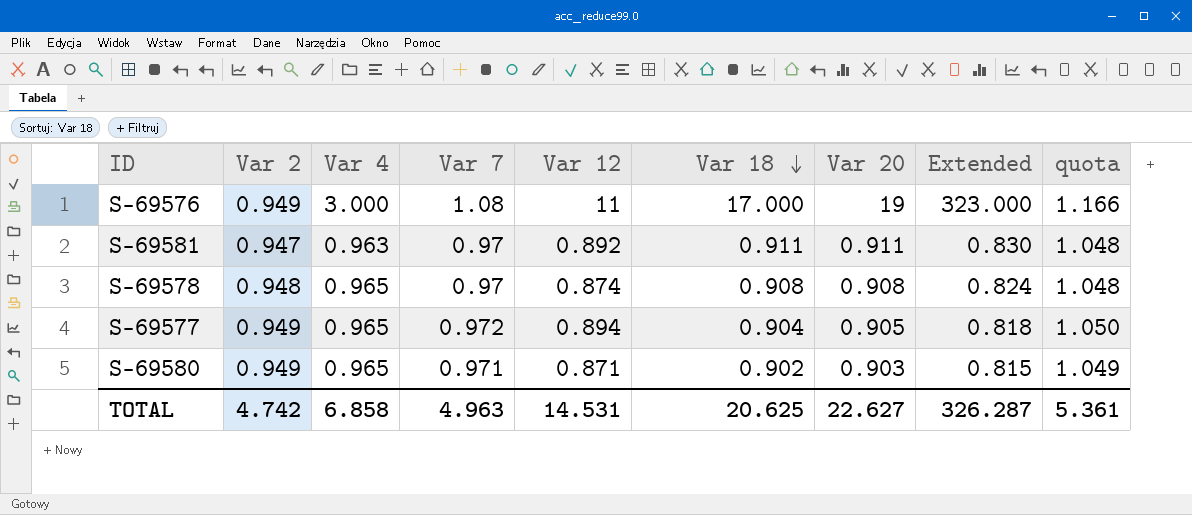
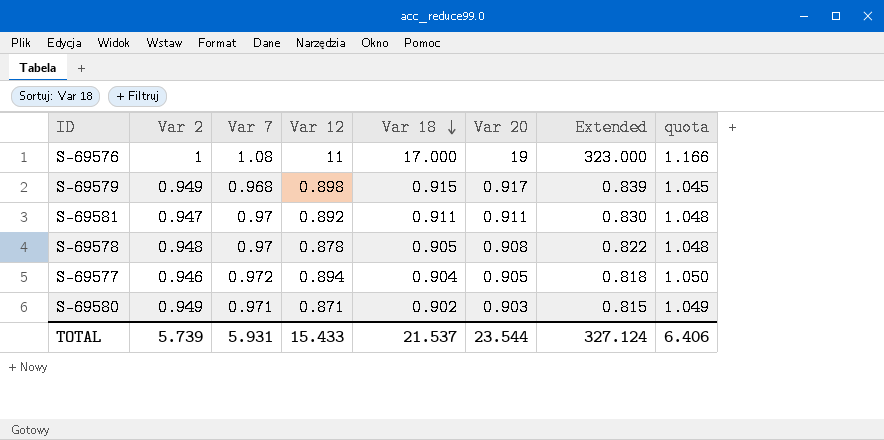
column Var 4 | position: 3 -> none
S-69576 | Var 2: 0.949 -> 1
row S-69579: none -> 0.949 | 0.968 | 0.898 | 0.915 | 0.917 | 0.839 | 1.045
S-69578 | Var 12: 0.874 -> 0.878
S-69578 | Var 18: 0.908 -> 0.905
S-69578 | Extended: 0.824 -> 0.822
S-69577 | Var 2: 0.949 -> 0.946
TOTAL | Var 2: 4.742 -> 5.739
TOTAL | Var 7: 4.963 -> 5.931
TOTAL | Var 12: 14.531 -> 15.433
TOTAL | Var 18: 20.625 -> 21.537
TOTAL | Var 20: 22.627 -> 23.544
TOTAL | Extended: 326.287 -> 327.124
TOTAL | quota: 5.361 -> 6.406

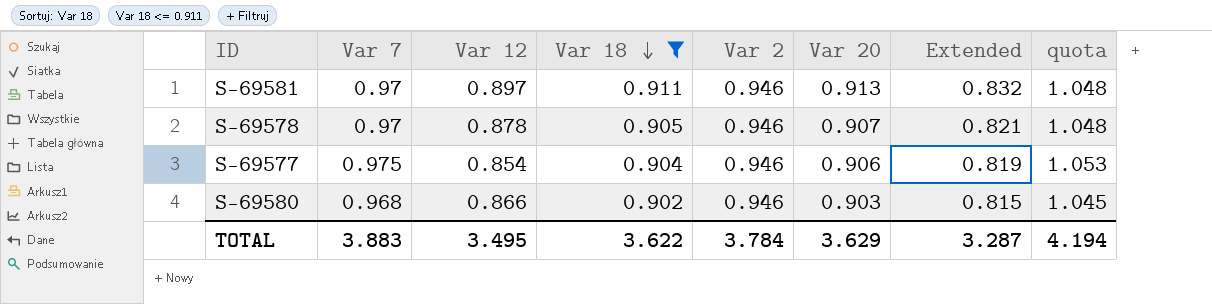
filter: none -> Var 18 <= 0.911
column Var 2 | position: 2 -> 5
S-69581 | Var 12: 0.892 -> 0.897
S-69581 | Var 2: 0.947 -> 0.946
S-69581 | Var 20: 0.911 -> 0.913
S-69581 | Extended: 0.830 -> 0.832
S-69578 | Var 2: 0.948 -> 0.946
S-69578 | Var 20: 0.908 -> 0.907
S-69578 | Extended: 0.822 -> 0.821
S-69577 | Var 7: 0.972 -> 0.975
S-69577 | Var 12: 0.894 -> 0.854
S-69577 | Var 20: 0.905 -> 0.906
S-69577 | Extended: 0.818 -> 0.819
S-69577 | quota: 1.050 -> 1.053
S-69580 | Var 7: 0.971 -> 0.968
S-69580 | Var 12: 0.871 -> 0.866
S-69580 | Var 2: 0.949 -> 0.946
S-69580 | quota: 1.049 -> 1.045
TOTAL | Var 7: 5.931 -> 3.883
TOTAL | Var 12: 15.433 -> 3.495
TOTAL | Var 18: 21.537 -> 3.622
TOTAL | Var 2: 5.739 -> 3.784
TOTAL | Var 20: 23.544 -> 3.629
TOTAL | Extended: 327.124 -> 3.287
TOTAL | quota: 6.406 -> 4.194

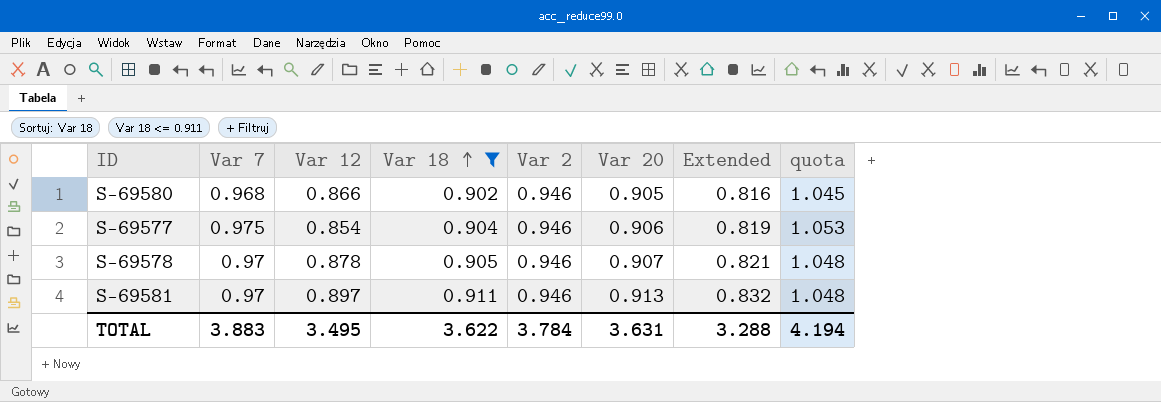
row order: Var 18 descending -> Var 18 ascending
S-69580 | Var 20: 0.903 -> 0.905
S-69580 | Extended: 0.815 -> 0.816
TOTAL | Var 20: 3.629 -> 3.631
TOTAL | Extended: 3.287 -> 3.288

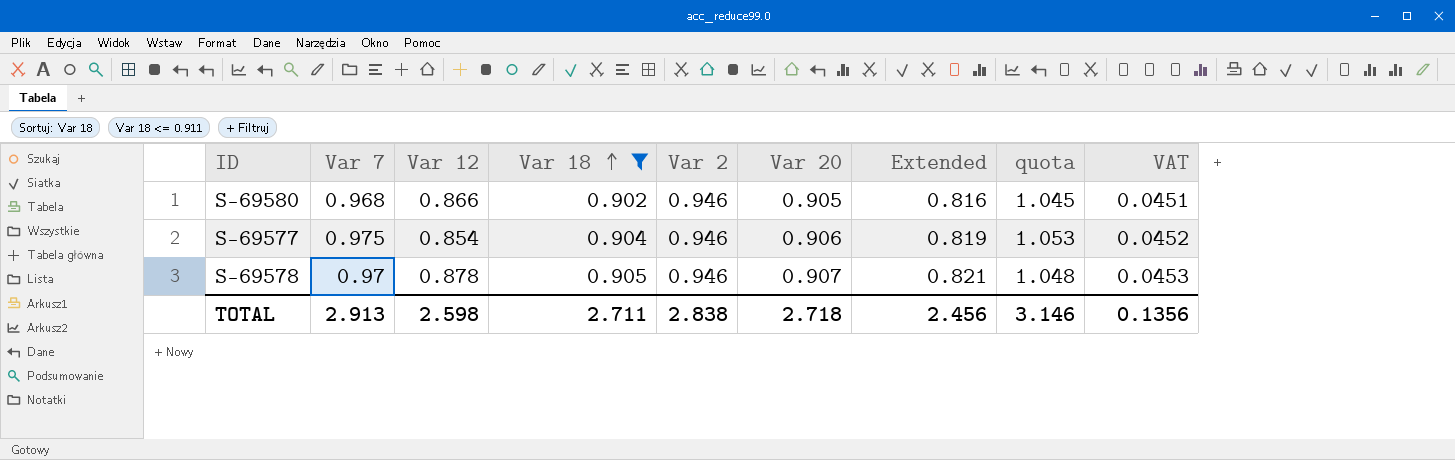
column VAT | formula: none -> [Var 18] * 0.05
row S-69581: 0.97 | 0.897 | 0.911 | 0.946 | 0.913 | 0.832 | 1.048 -> none
TOTAL | Var 7: 3.883 -> 2.913
TOTAL | Var 12: 3.495 -> 2.598
TOTAL | Var 18: 3.622 -> 2.711
TOTAL | Var 2: 3.784 -> 2.838
TOTAL | Var 20: 3.631 -> 2.718
TOTAL | Extended: 3.288 -> 2.456
TOTAL | quota: 4.194 -> 3.146

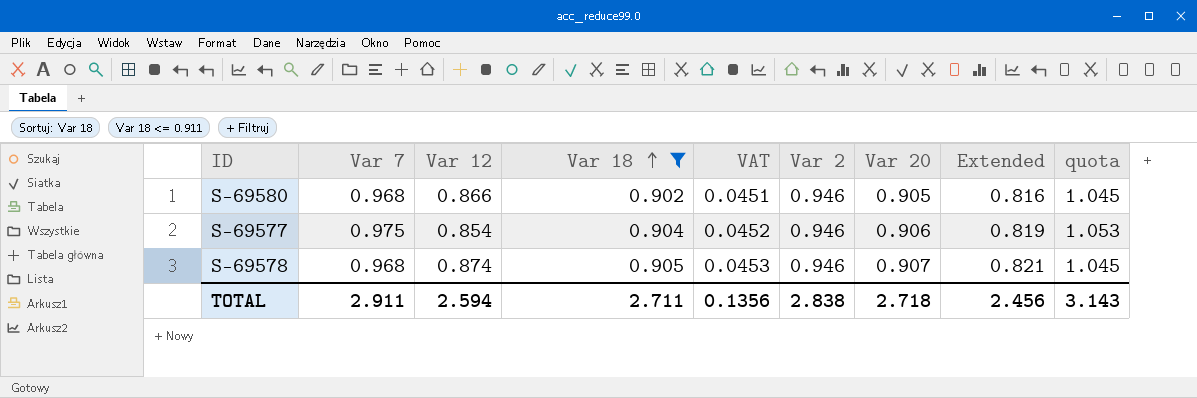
column VAT | position: 9 -> 5
S-69578 | Var 7: 0.97 -> 0.968
S-69578 | Var 12: 0.878 -> 0.874
S-69578 | quota: 1.048 -> 1.045
TOTAL | Var 7: 2.913 -> 2.911
TOTAL | Var 12: 2.598 -> 2.594
TOTAL | quota: 3.146 -> 3.143

